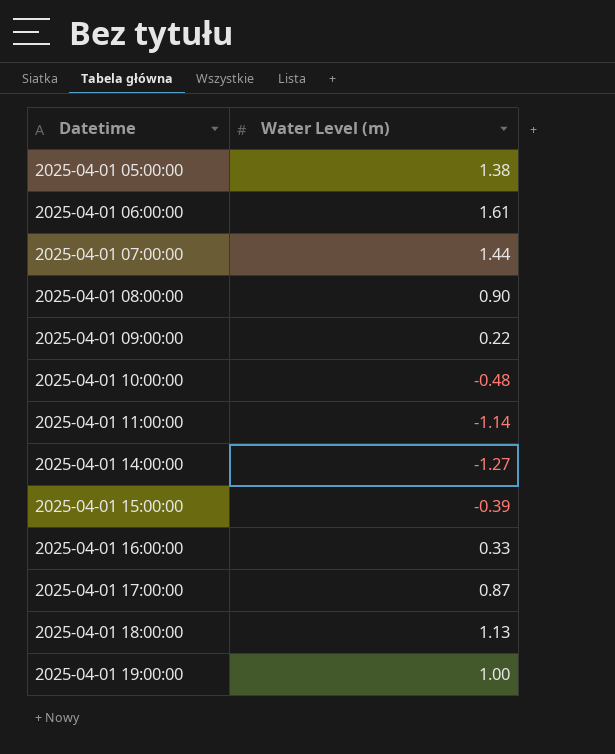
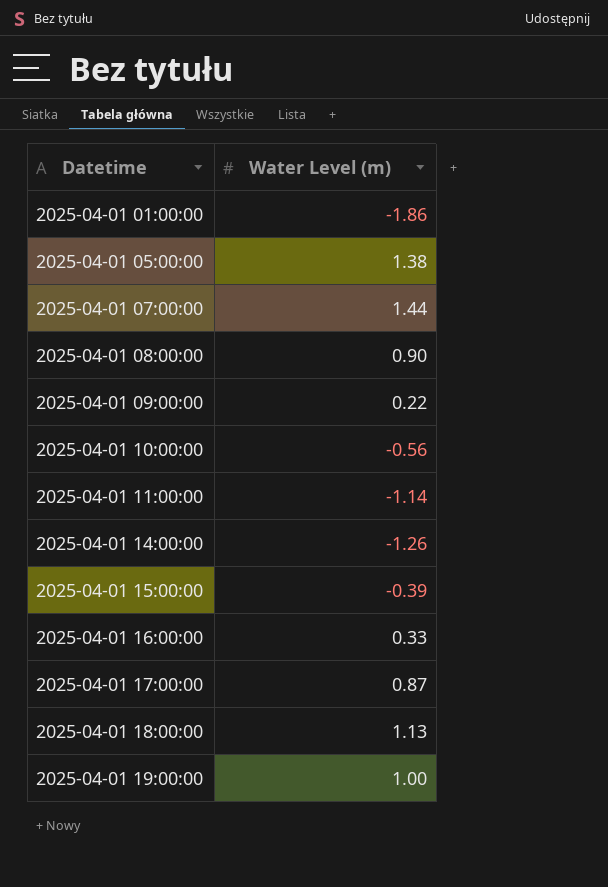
row 2025-04-01 06:00:00: 1.61 -> none
row 2025-04-01 01:00:00: none -> -1.86
2025-04-01 10:00:00 | Water Level (m): -0.48 -> -0.56
2025-04-01 14:00:00 | Water Level (m): -1.27 -> -1.26

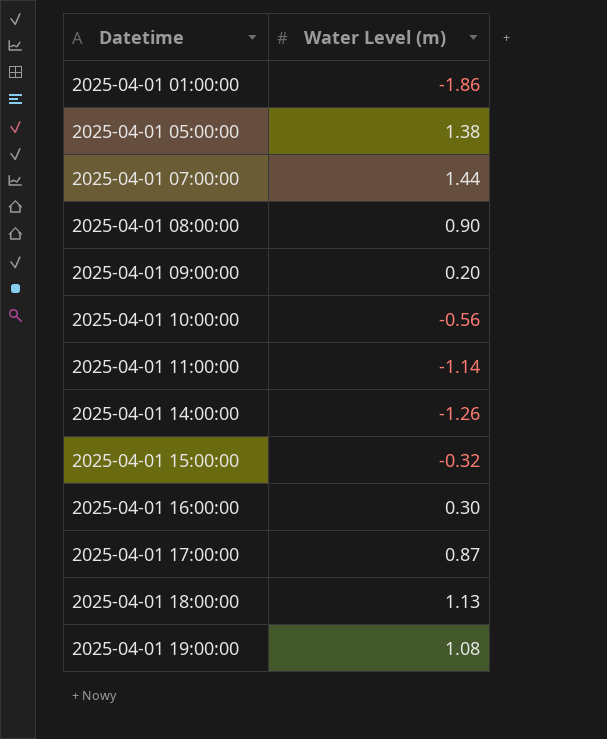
2025-04-01 09:00:00 | Water Level (m): 0.22 -> 0.20
2025-04-01 15:00:00 | Water Level (m): -0.39 -> -0.32
2025-04-01 16:00:00 | Water Level (m): 0.33 -> 0.30
2025-04-01 19:00:00 | Water Level (m): 1.00 -> 1.08

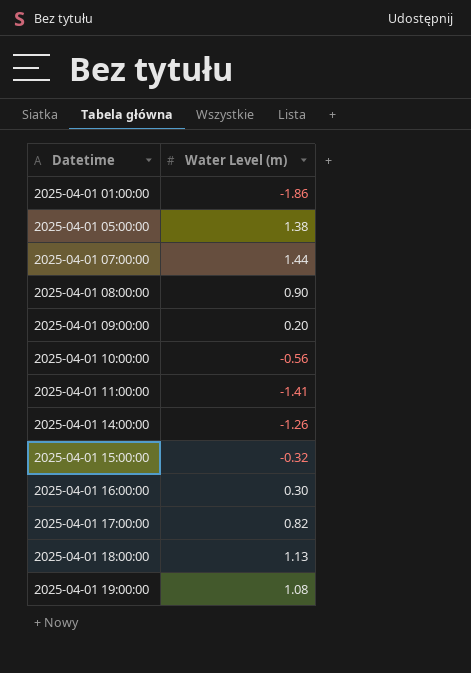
2025-04-01 11:00:00 | Water Level (m): -1.14 -> -1.41
2025-04-01 17:00:00 | Water Level (m): 0.87 -> 0.82

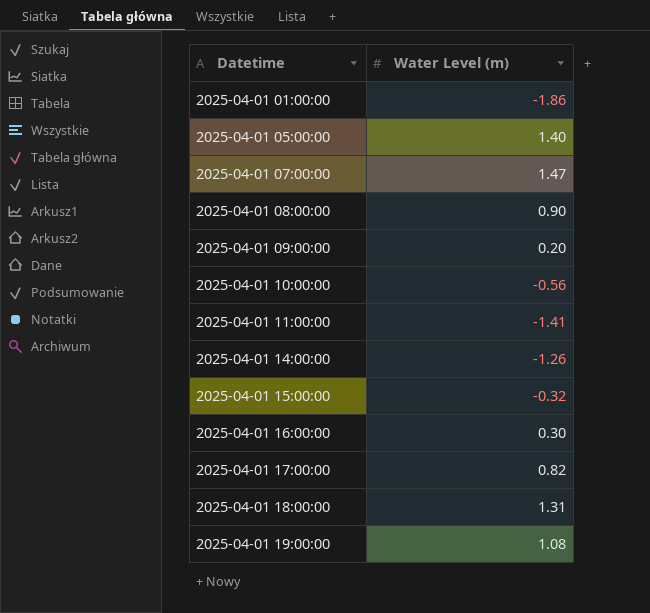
2025-04-01 05:00:00 | Water Level (m): 1.38 -> 1.40
2025-04-01 07:00:00 | Water Level (m): 1.44 -> 1.47
2025-04-01 18:00:00 | Water Level (m): 1.13 -> 1.31

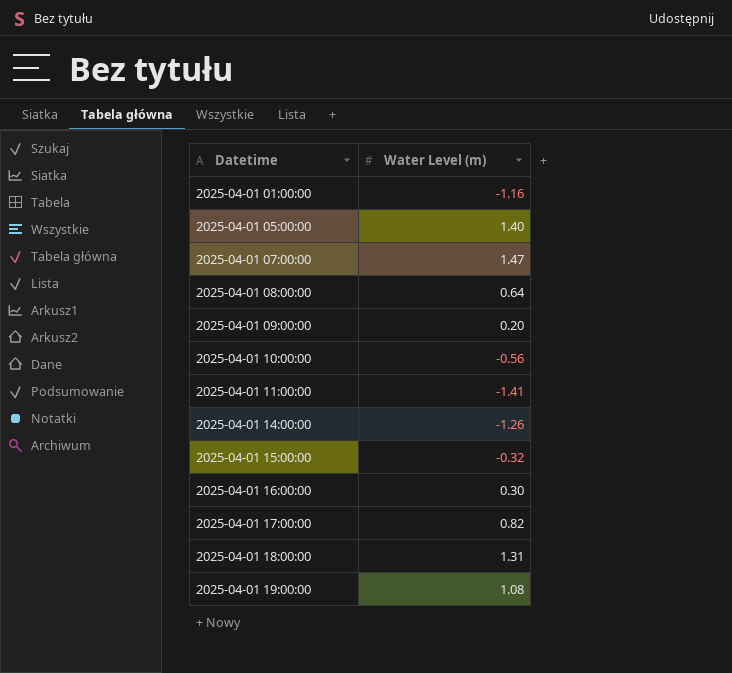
2025-04-01 01:00:00 | Water Level (m): -1.86 -> -1.16
2025-04-01 08:00:00 | Water Level (m): 0.90 -> 0.64

